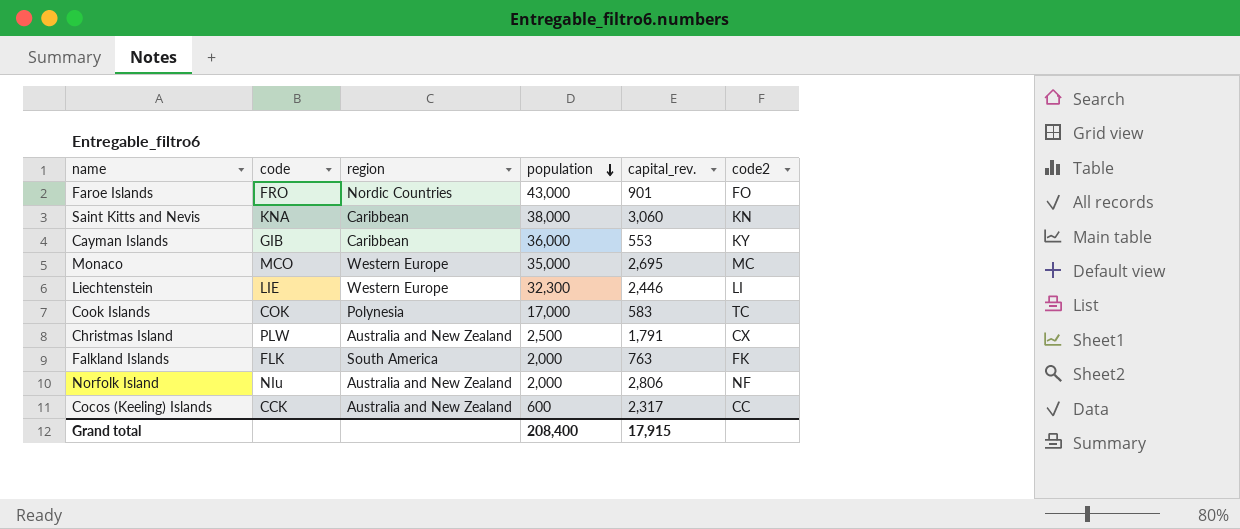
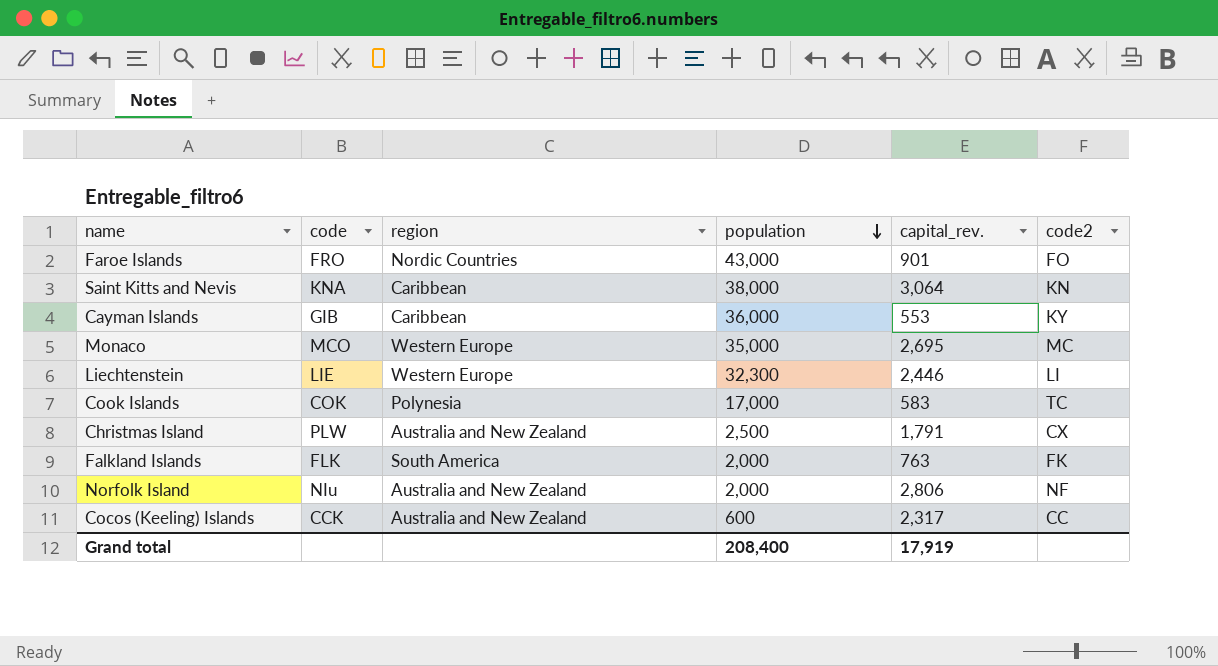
Saint Kitts and Nevis | capital_rev.: 3,060 -> 3,064
Grand total | capital_rev.: 17,915 -> 17,919

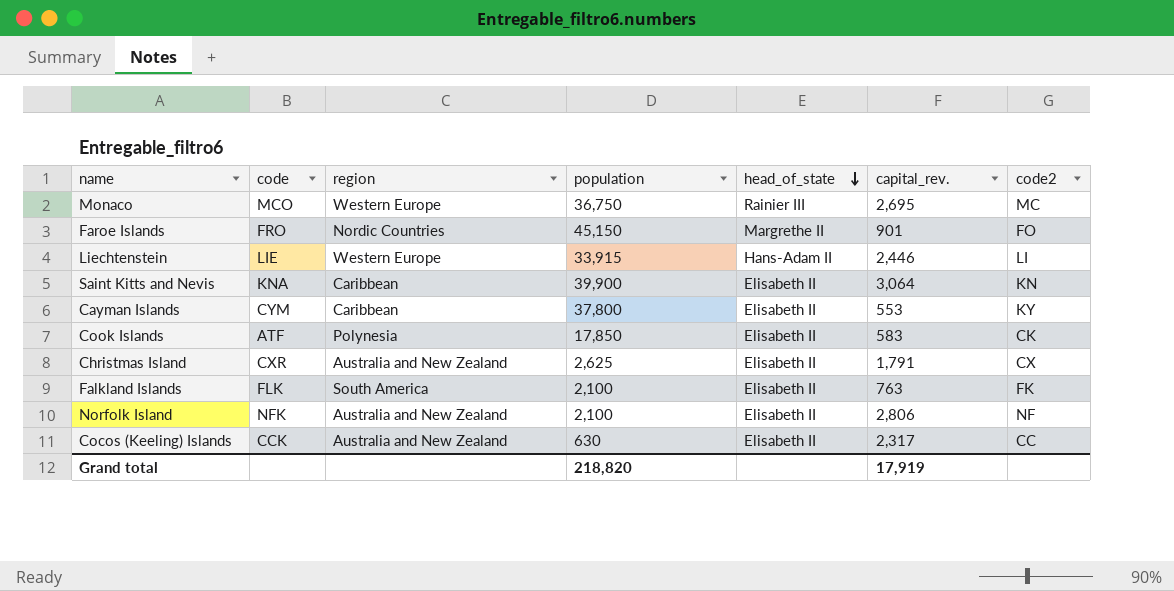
row order: population descending -> head_of_state descending
column head_of_state | position: none -> 5
Monaco | population: 35,000 -> 36,750
Faroe Islands | population: 43,000 -> 45,150
Liechtenstein | population: 32,300 -> 33,915
Saint Kitts and Nevis | population: 38,000 -> 39,900
Cayman Islands | code: GIB -> CYM
Cayman Islands | population: 36,000 -> 37,800
Cook Islands | code: COK -> ATF
Cook Islands | population: 17,000 -> 17,850
Cook Islands | code2: TC -> CK
Christmas Island | code: PLW -> CXR
Christmas Island | population: 2,500 -> 2,625
Falkland Islands | population: 2,000 -> 2,100
Norfolk Island | code: NIu -> NFK
Norfolk Island | population: 2,000 -> 2,100
Cocos (Keeling) Islands | population: 600 -> 630
Grand total | population: 208,400 -> 218,820

